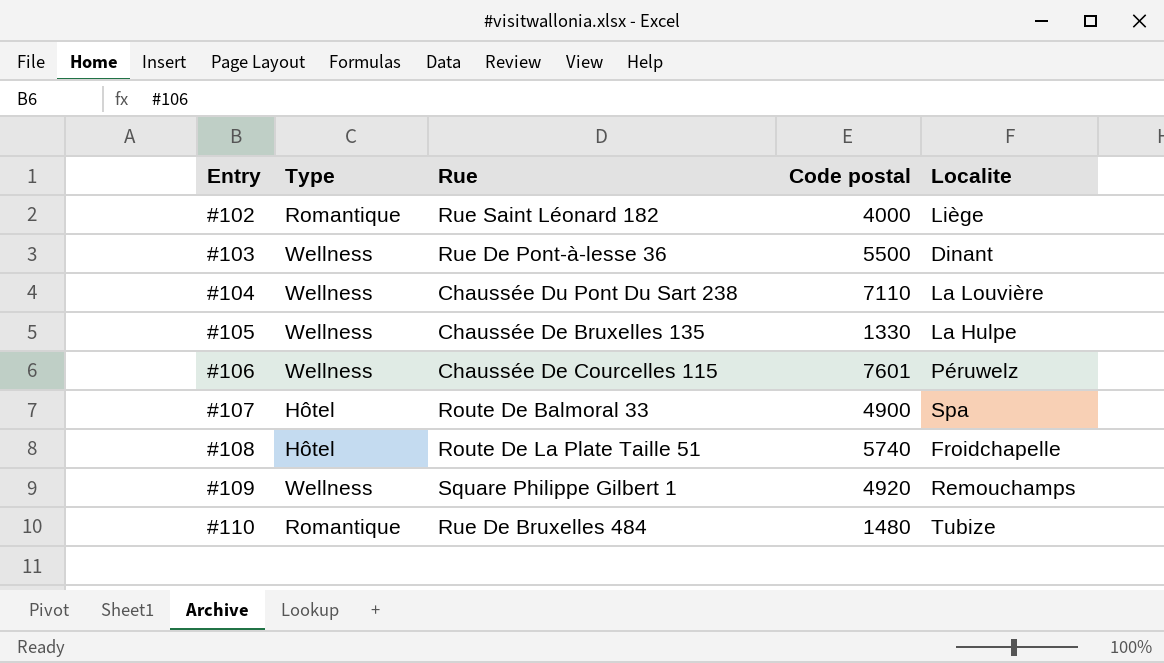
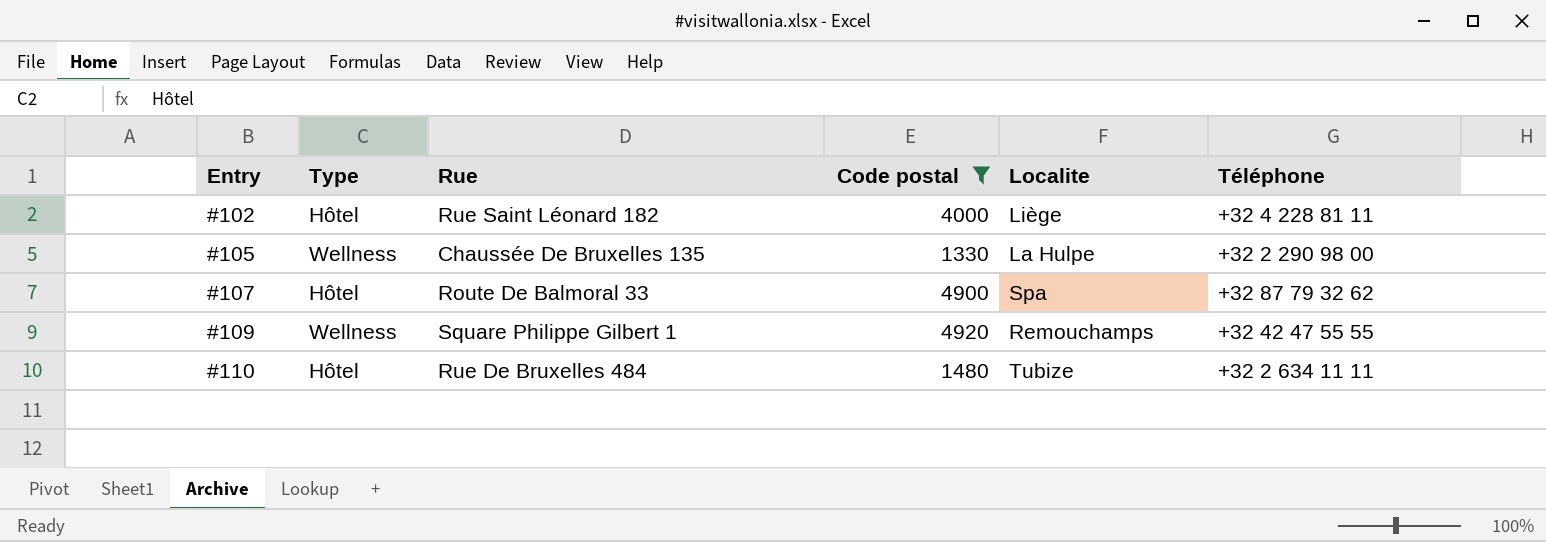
filter: none -> Code postal <= 4920
column Téléphone | position: none -> 6
#102 | Type: Romantique -> Hôtel
#110 | Type: Romantique -> Hôtel

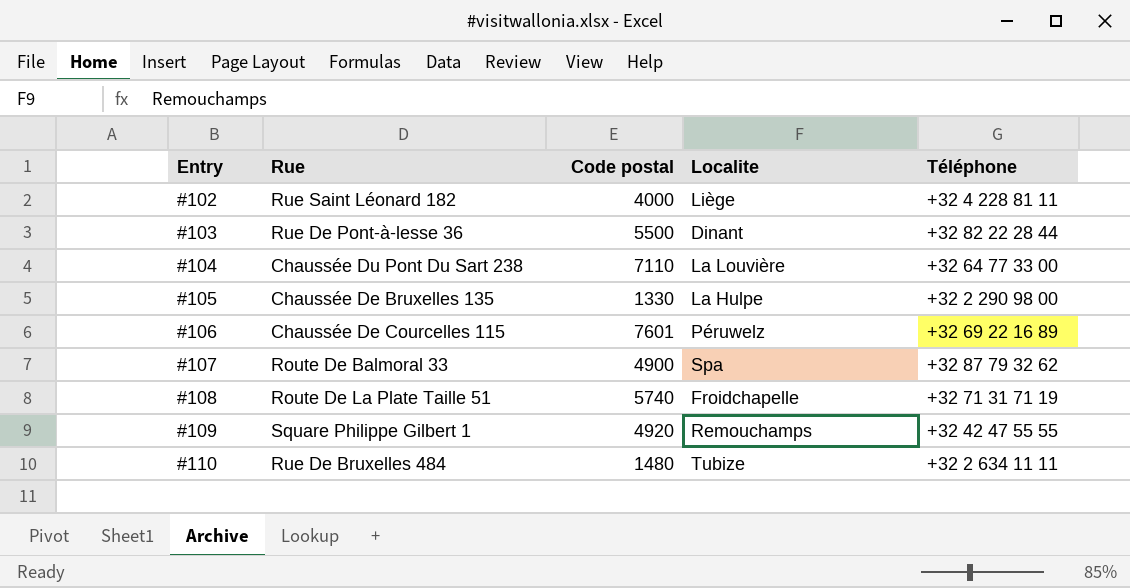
filter: Code postal <= 4920 -> none
column Type | position: 2 -> none

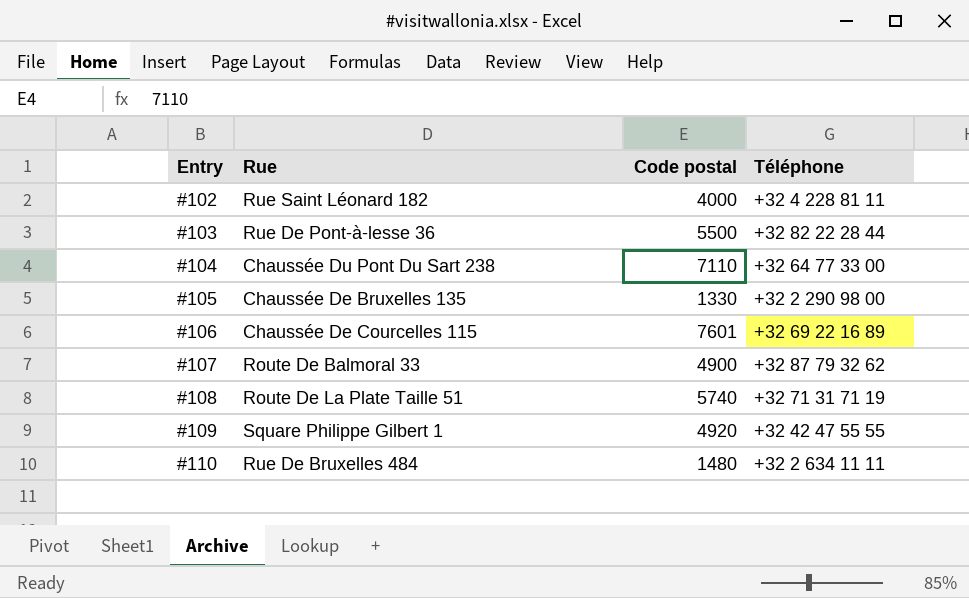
column Localite | position: 4 -> none

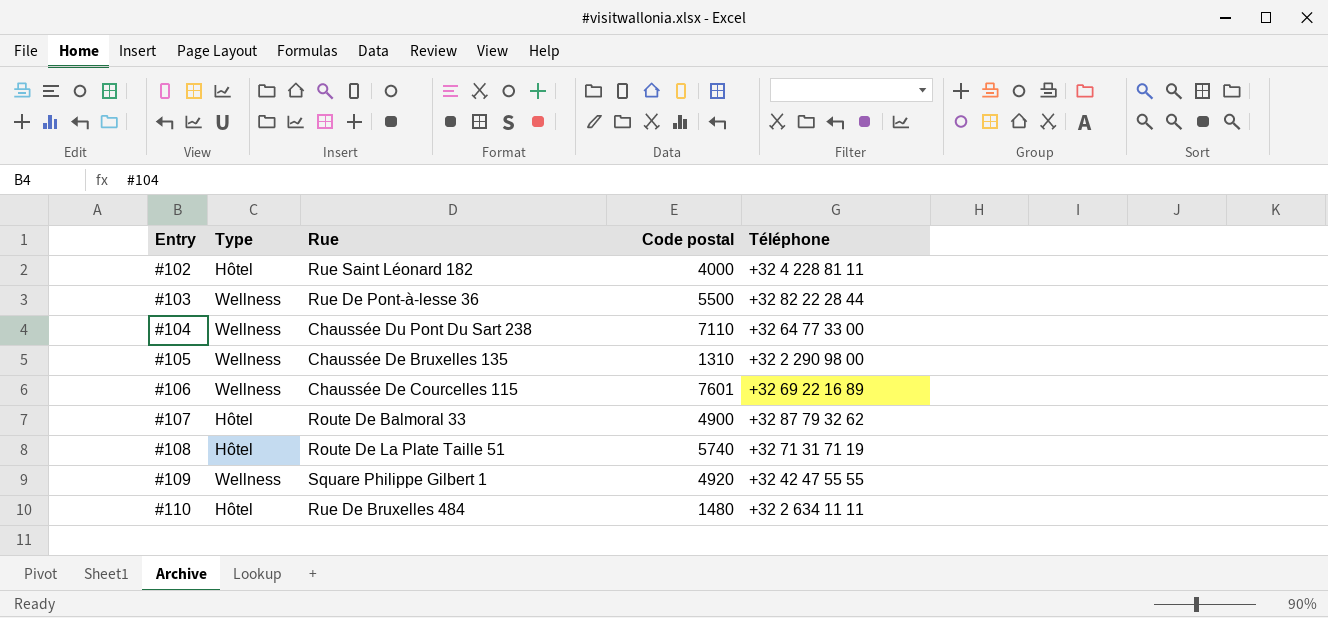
column Type | position: none -> 2
#105 | Code postal: 1330 -> 1310

